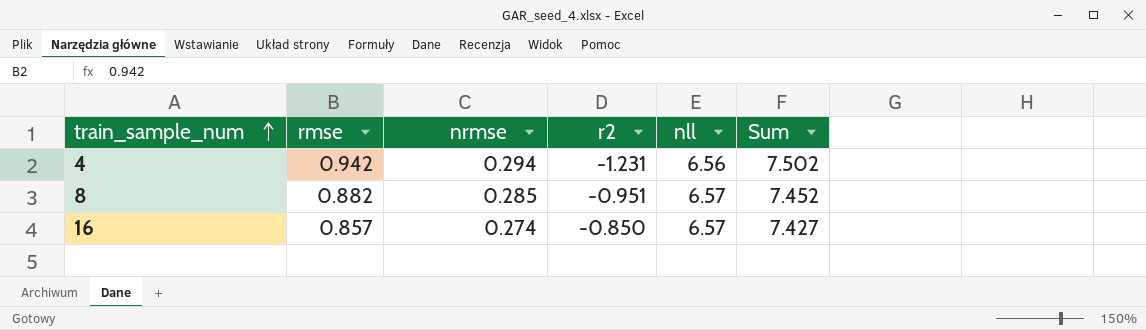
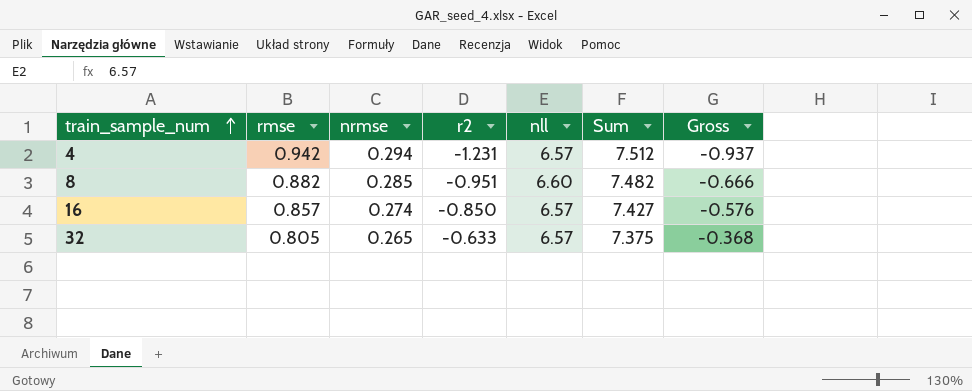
column Gross | formula: none -> [nrmse] + [r2]
4 | nll: 6.56 -> 6.57
4 | Sum: 7.502 -> 7.512
8 | nll: 6.57 -> 6.60
8 | Sum: 7.452 -> 7.482
row 32: none -> 0.805 | 0.265 | -0.633 | 6.57 | 7.375 | -0.368

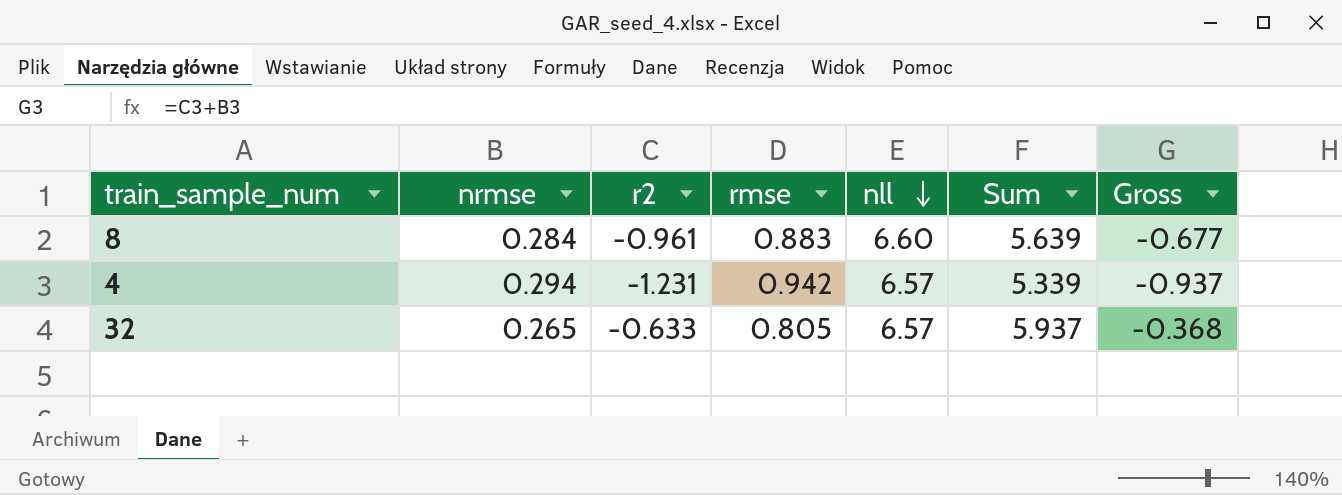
row order: train_sample_num ascending -> nll descending
column rmse | position: 2 -> 4
column Sum | formula: [rmse] + [nll] -> [r2] + [nll]
row 16: 0.857 | 0.274 | -0.850 | 6.57 | 7.427 | -0.576 -> none
8 | nrmse: 0.285 -> 0.284
8 | r2: -0.951 -> -0.961
8 | rmse: 0.882 -> 0.883
8 | Gross: -0.666 -> -0.677

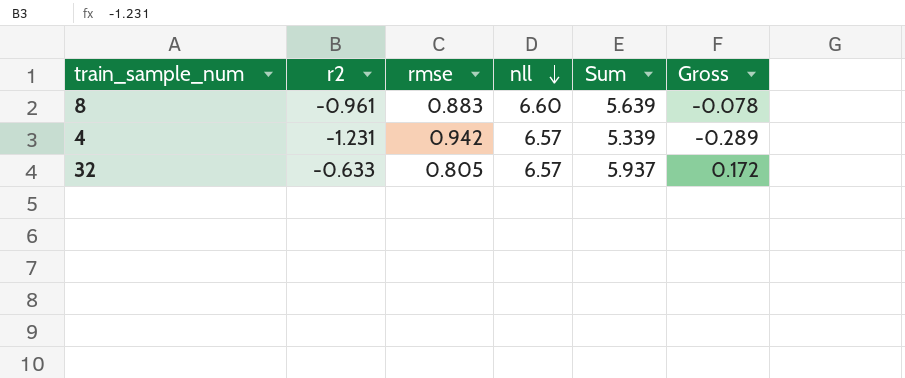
column nrmse | position: 2 -> none
column Gross | formula: [nrmse] + [r2] -> [r2] + [rmse]

